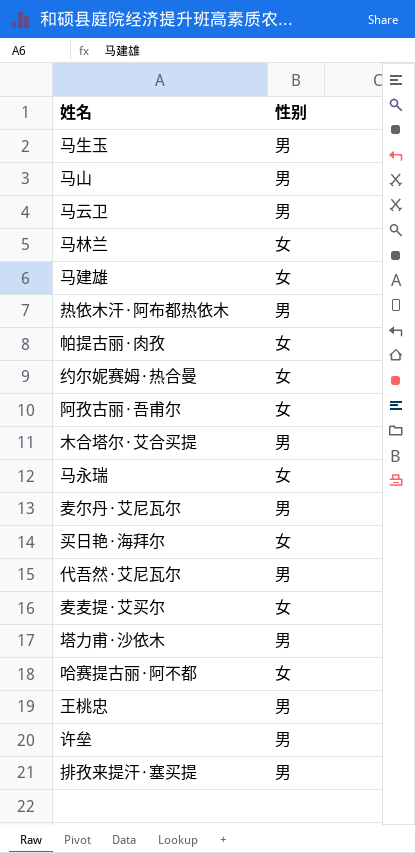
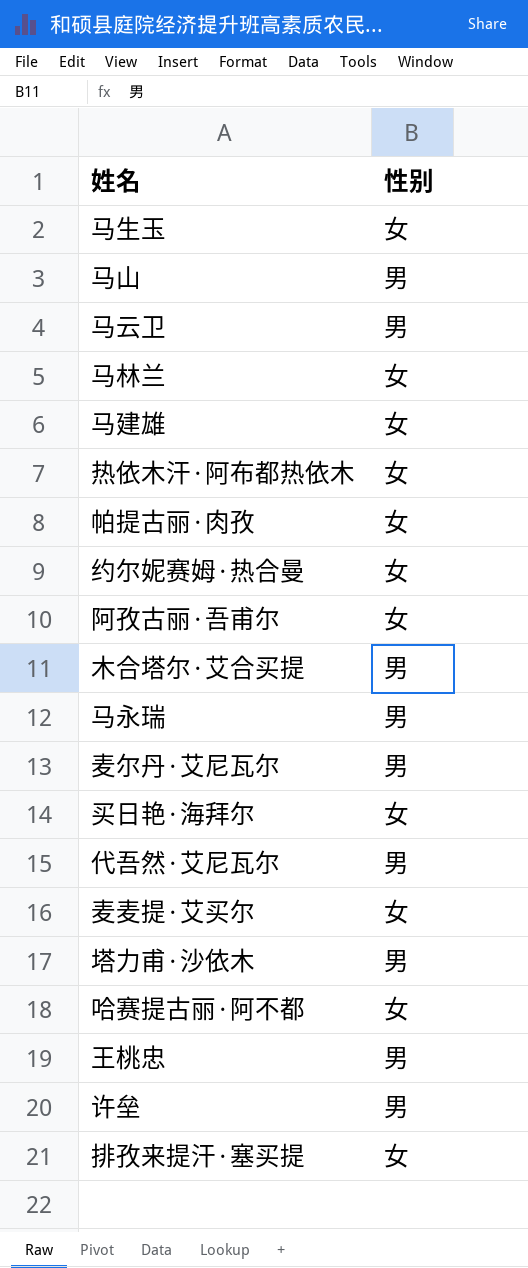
马生玉 | 性别: 男 -> 女
热依木汗·阿布都热依木 | 性别: 男 -> 女
马永瑞 | 性别: 女 -> 男
排孜来提汗·塞买提 | 性别: 男 -> 女

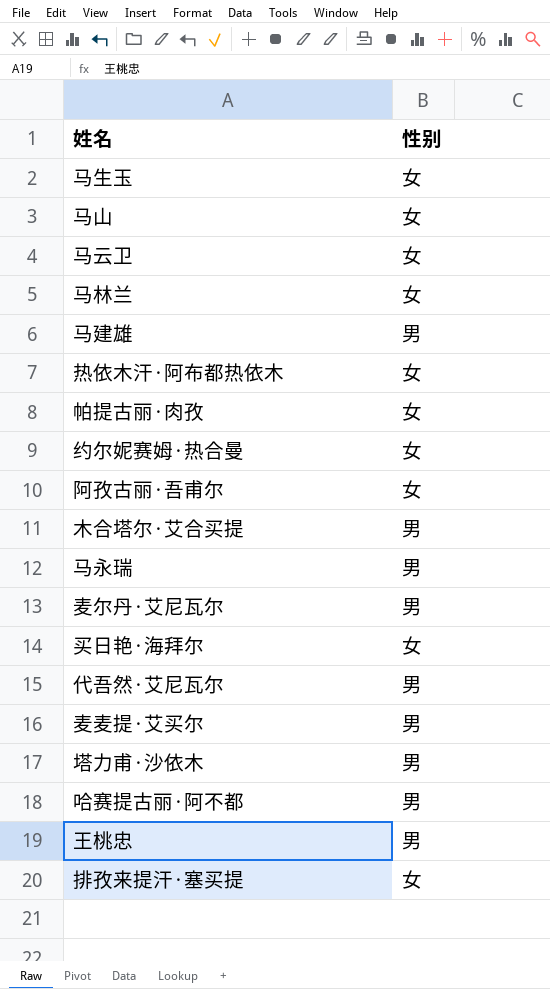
row 许垒: 男 -> none
马山 | 性别: 男 -> 女
马云卫 | 性别: 男 -> 女
马建雄 | 性别: 女 -> 男
麦麦提·艾买尔 | 性别: 女 -> 男
哈赛提古丽·阿不都 | 性别: 女 -> 男

